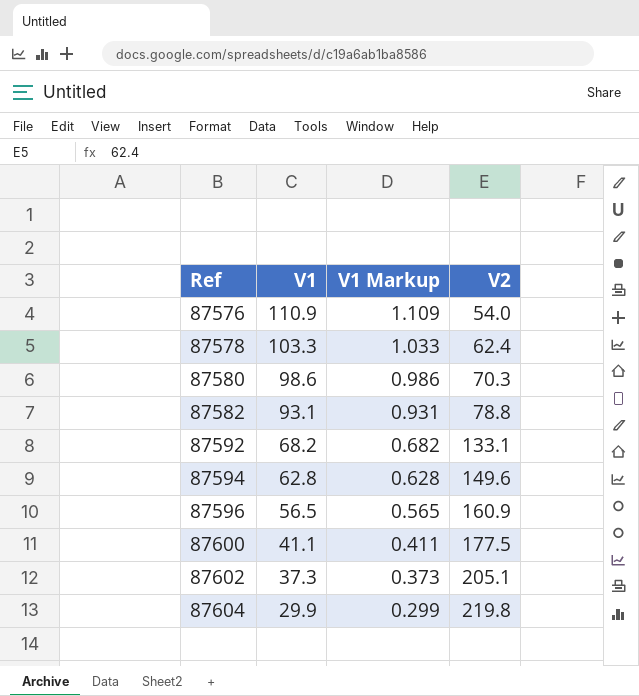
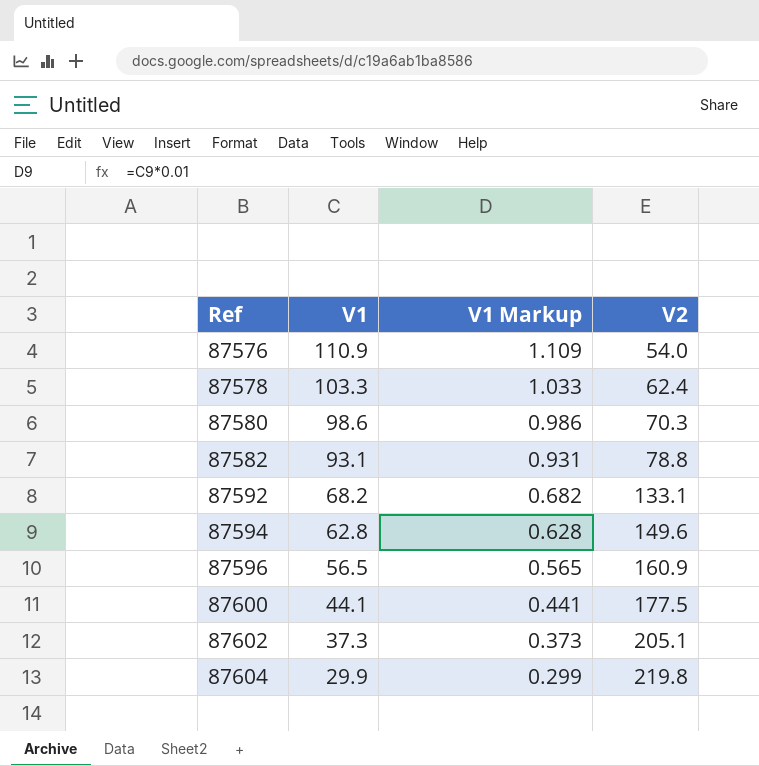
87600 | V1: 41.1 -> 44.1
87600 | V1 Markup: 0.411 -> 0.441

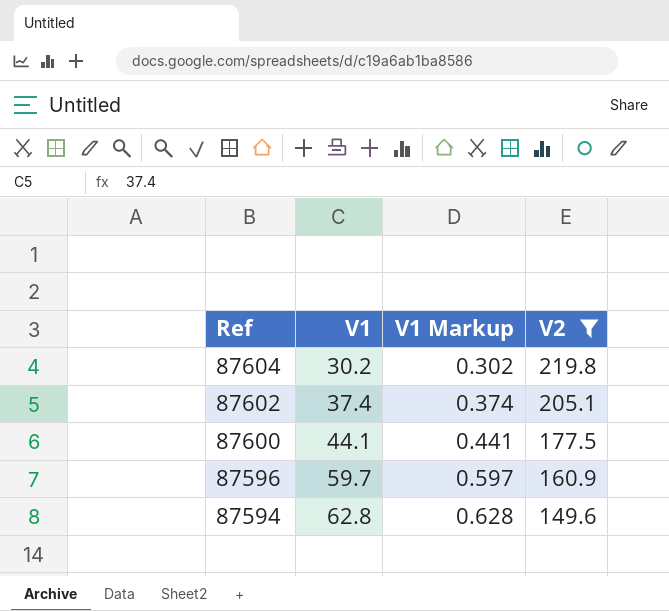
filter: none -> V2 >= 149.6
row order: Ref ascending -> Ref descending
87604 | V1: 29.9 -> 30.2
87604 | V1 Markup: 0.299 -> 0.302
87602 | V1: 37.3 -> 37.4
87602 | V1 Markup: 0.373 -> 0.374
87596 | V1: 56.5 -> 59.7
87596 | V1 Markup: 0.565 -> 0.597

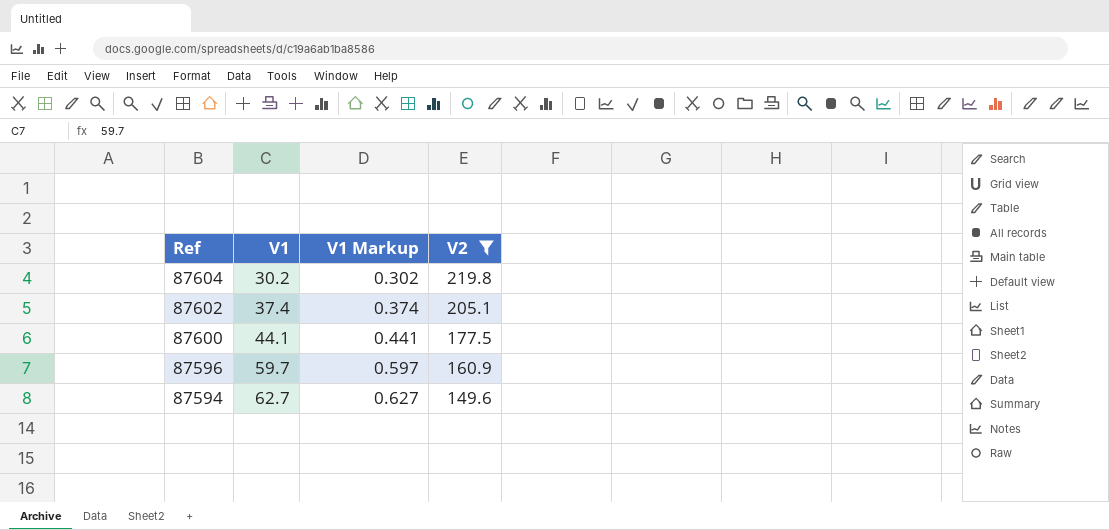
87594 | V1: 62.8 -> 62.7
87594 | V1 Markup: 0.628 -> 0.627

